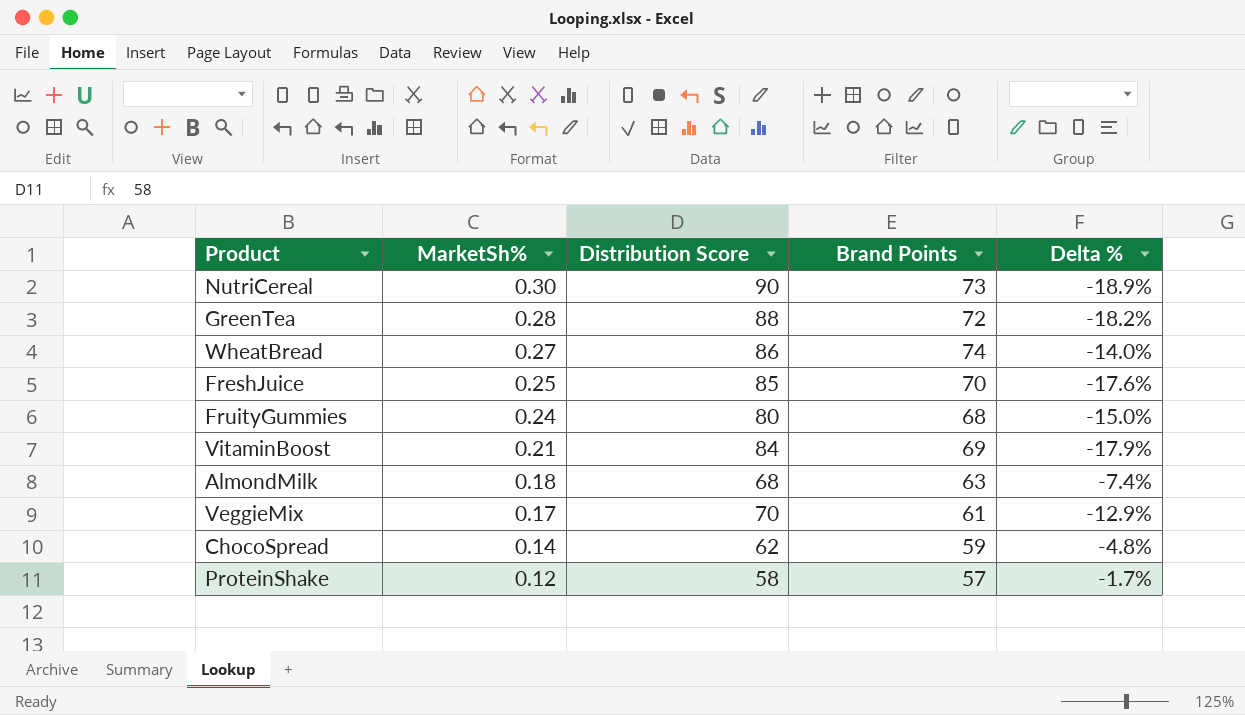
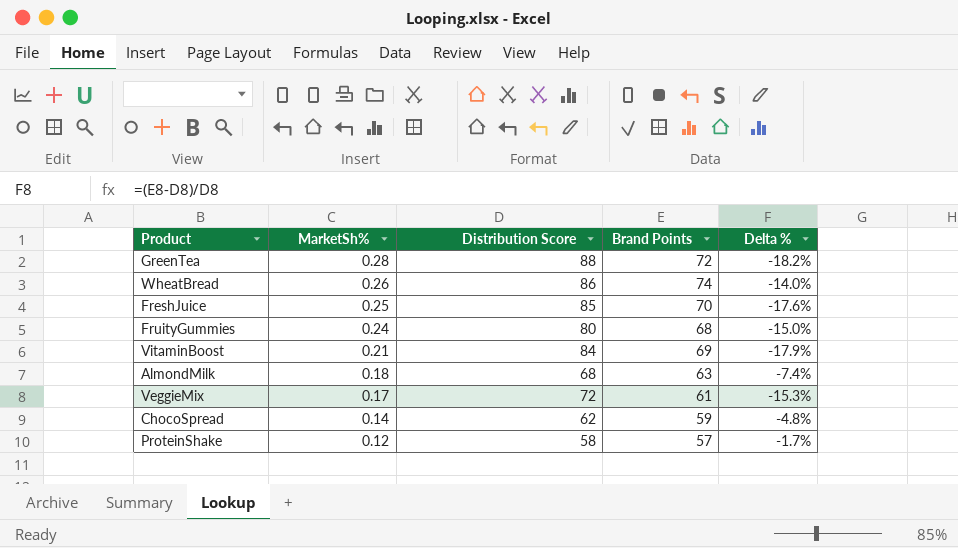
row NutriCereal: 0.30 | 90 | 73 | -18.9% -> none
WheatBread | MarketSh%: 0.27 -> 0.26
VeggieMix | Distribution Score: 70 -> 72
VeggieMix | Delta %: -12.9% -> -15.3%

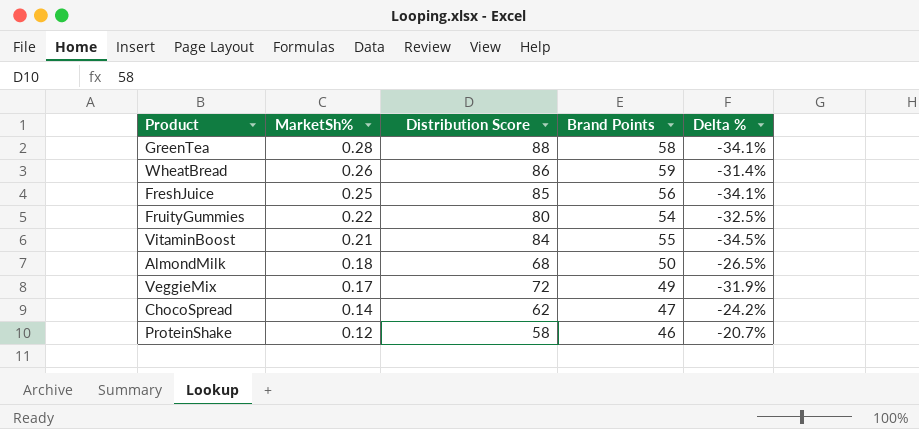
GreenTea | Brand Points: 72 -> 58
GreenTea | Delta %: -18.2% -> -34.1%
WheatBread | Brand Points: 74 -> 59
WheatBread | Delta %: -14.0% -> -31.4%
FreshJuice | Brand Points: 70 -> 56
FreshJuice | Delta %: -17.6% -> -34.1%
FruityGummies | MarketSh%: 0.24 -> 0.22
FruityGummies | Brand Points: 68 -> 54
FruityGummies | Delta %: -15.0% -> -32.5%
VitaminBoost | Brand Points: 69 -> 55
VitaminBoost | Delta %: -17.9% -> -34.5%
AlmondMilk | Brand Points: 63 -> 50
AlmondMilk | Delta %: -7.4% -> -26.5%
VeggieMix | Brand Points: 61 -> 49
VeggieMix | Delta %: -15.3% -> -31.9%
ChocoSpread | Brand Points: 59 -> 47
ChocoSpread | Delta %: -4.8% -> -24.2%
ProteinShake | Brand Points: 57 -> 46
ProteinShake | Delta %: -1.7% -> -20.7%

